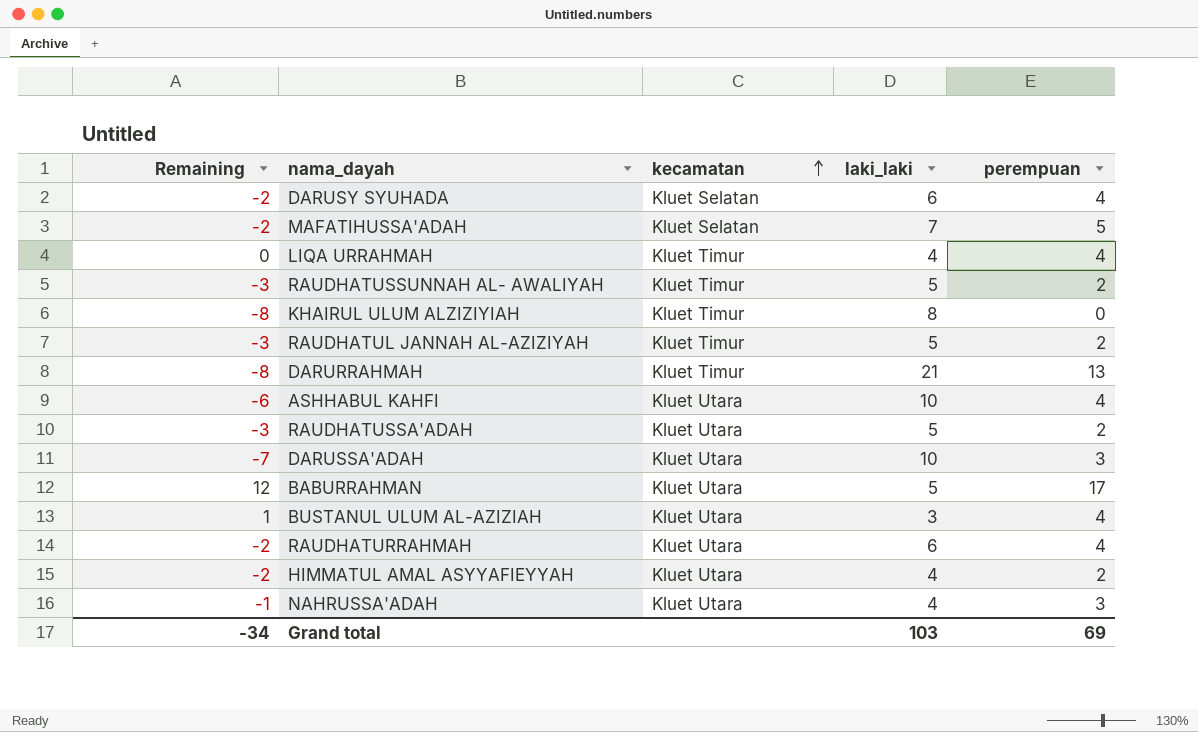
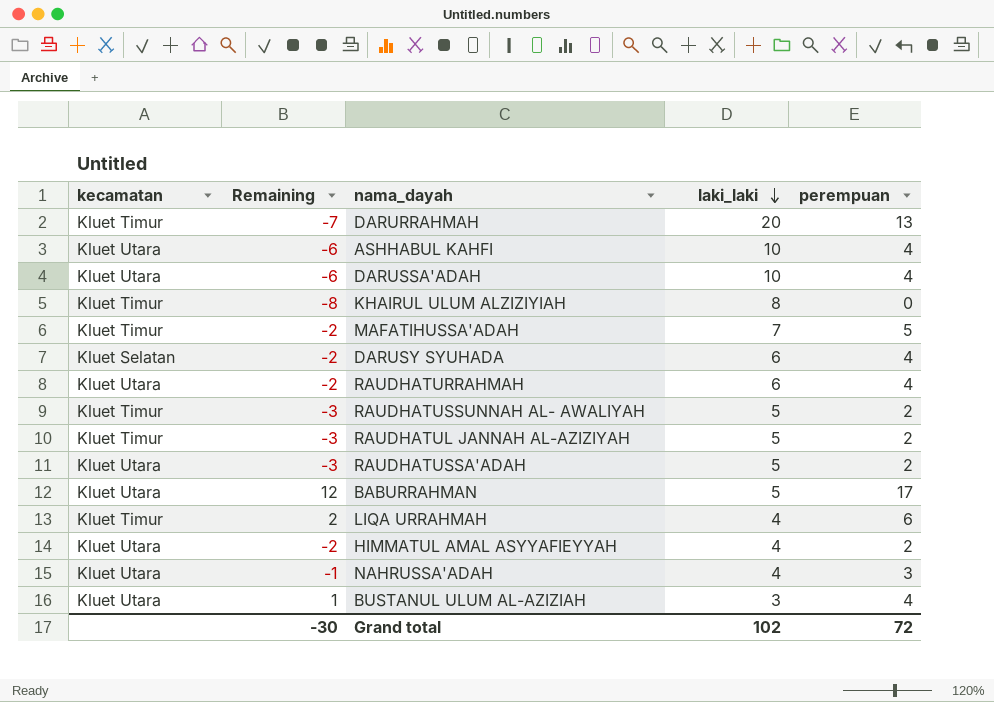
row order: kecamatan ascending -> laki_laki descending
column kecamatan | position: 3 -> 1
DARURRAHMAH | Remaining: -8 -> -7
DARURRAHMAH | laki_laki: 21 -> 20
DARUSSA'ADAH | Remaining: -7 -> -6
DARUSSA'ADAH | perempuan: 3 -> 4
MAFATIHUSSA'ADAH | kecamatan: Kluet Selatan -> Kluet Timur
LIQA URRAHMAH | Remaining: 0 -> 2
LIQA URRAHMAH | perempuan: 4 -> 6
Grand total | Remaining: -34 -> -30
Grand total | laki_laki: 103 -> 102
Grand total | perempuan: 69 -> 72

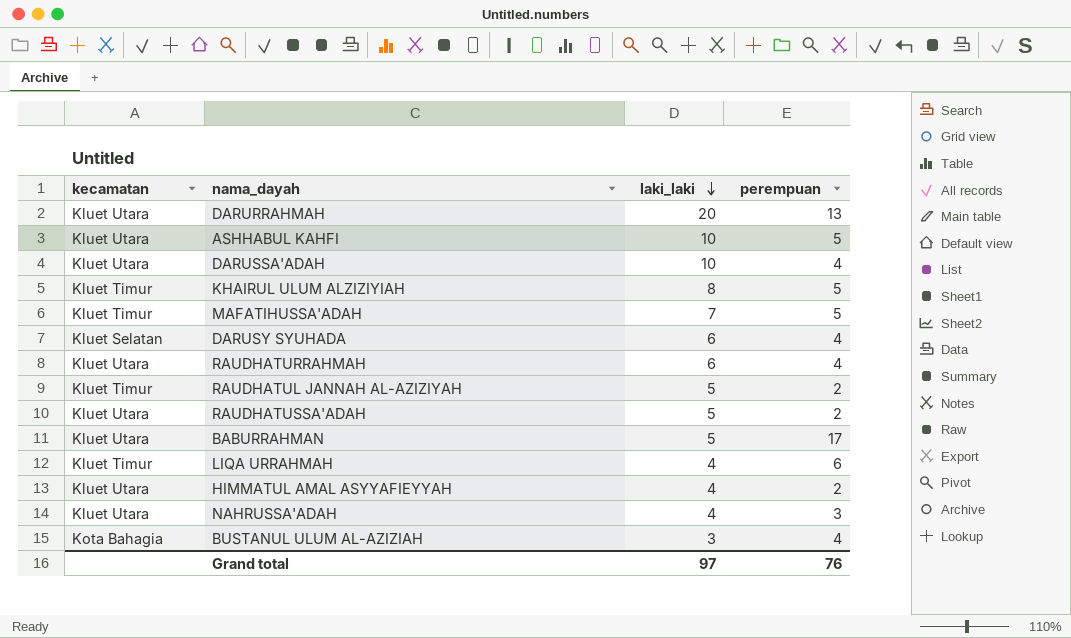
column Remaining | formula: [perempuan] - [laki_laki] -> none
row RAUDHATUSSUNNAH AL- AWALIYAH: Kluet Timur | -3 | 5 | 2 -> none
DARURRAHMAH | kecamatan: Kluet Timur -> Kluet Utara
ASHHABUL KAHFI | perempuan: 4 -> 5
KHAIRUL ULUM ALZIZIYIAH | perempuan: 0 -> 5
BUSTANUL ULUM AL-AZIZIAH | kecamatan: Kluet Utara -> Kota Bahagia
Grand total | laki_laki: 102 -> 97
Grand total | perempuan: 72 -> 76

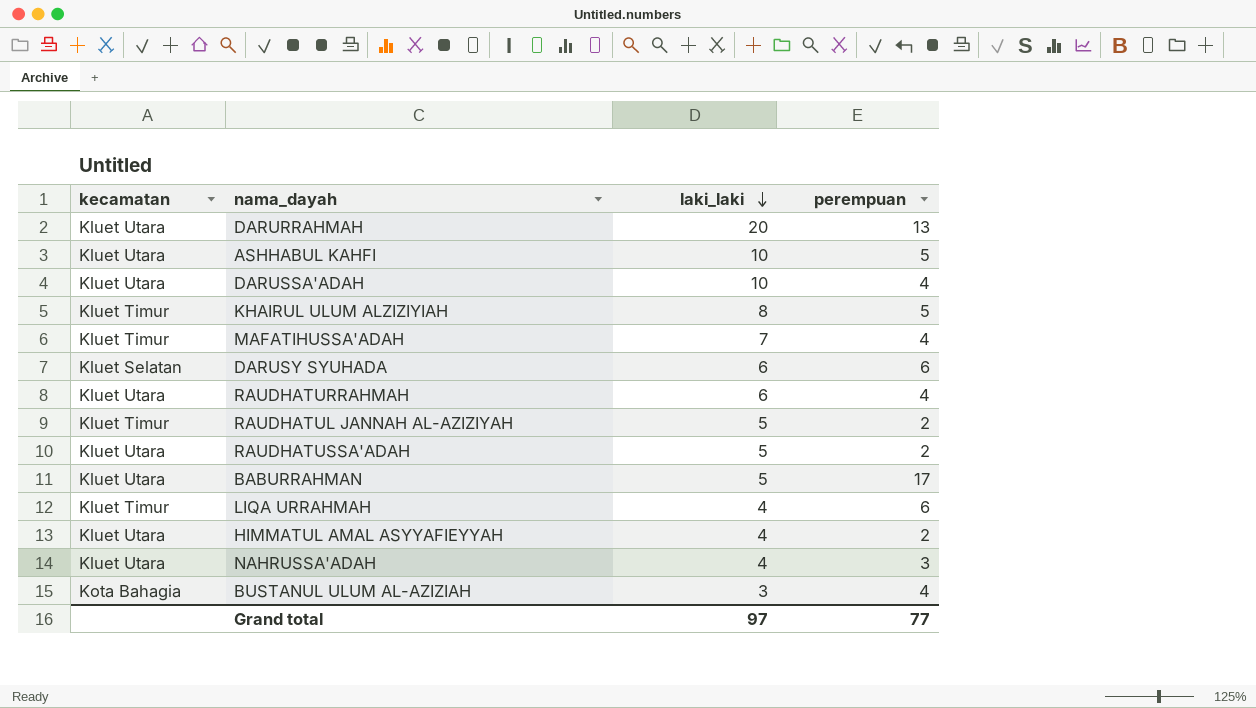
MAFATIHUSSA'ADAH | perempuan: 5 -> 4
DARUSY SYUHADA | perempuan: 4 -> 6
Grand total | perempuan: 76 -> 77

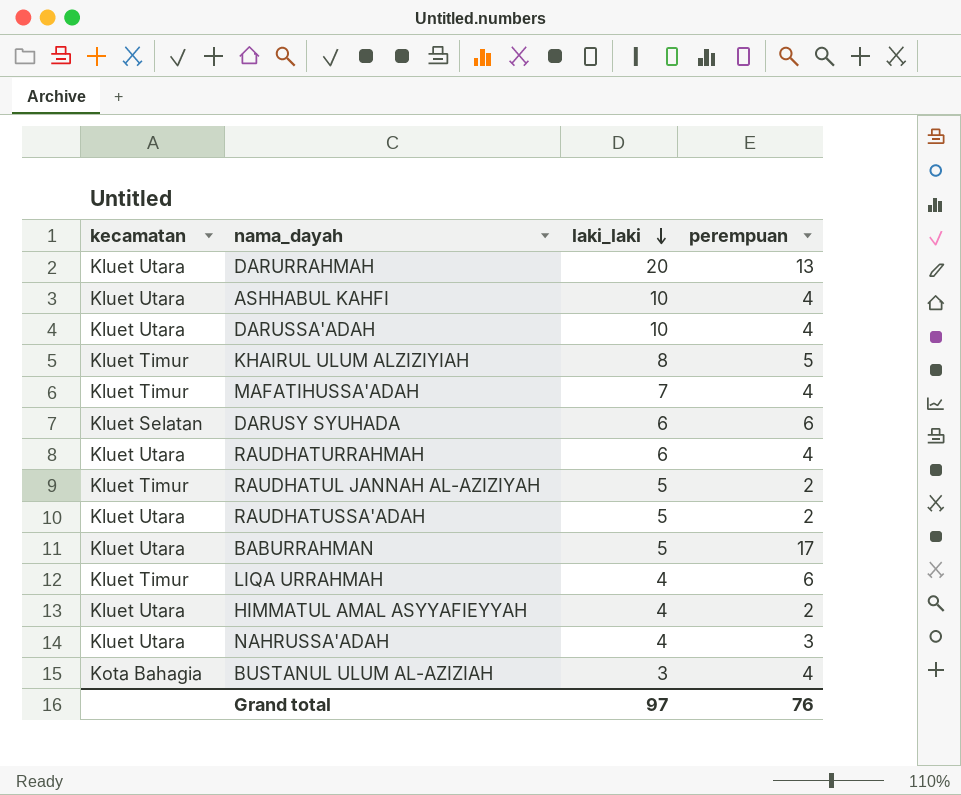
ASHHABUL KAHFI | perempuan: 5 -> 4
Grand total | perempuan: 77 -> 76

